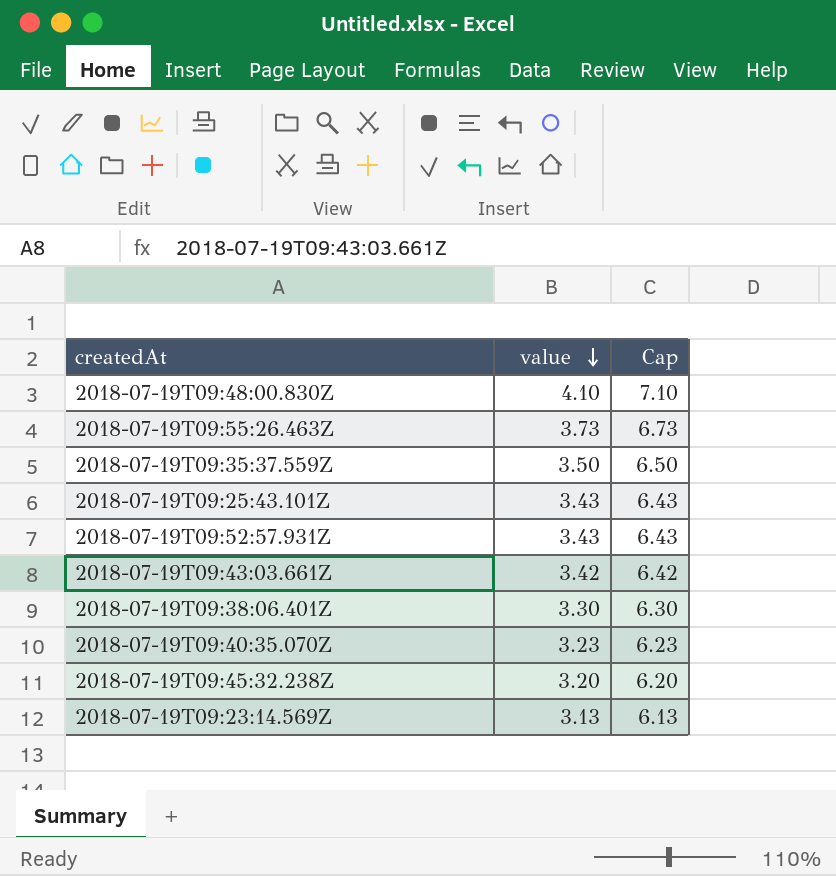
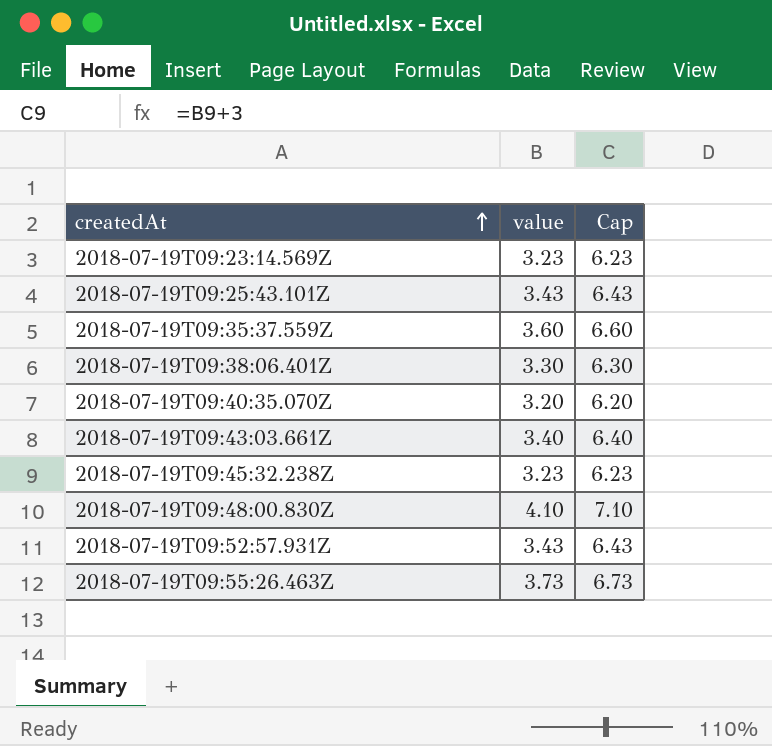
row order: value descending -> createdAt ascending
2018-07-19T09:23:14.569Z | value: 3.13 -> 3.23
2018-07-19T09:23:14.569Z | Cap: 6.13 -> 6.23
2018-07-19T09:35:37.559Z | value: 3.50 -> 3.60
2018-07-19T09:35:37.559Z | Cap: 6.50 -> 6.60
2018-07-19T09:40:35.070Z | value: 3.23 -> 3.20
2018-07-19T09:40:35.070Z | Cap: 6.23 -> 6.20
2018-07-19T09:43:03.661Z | value: 3.42 -> 3.40
2018-07-19T09:43:03.661Z | Cap: 6.42 -> 6.40
2018-07-19T09:45:32.238Z | value: 3.20 -> 3.23
2018-07-19T09:45:32.238Z | Cap: 6.20 -> 6.23

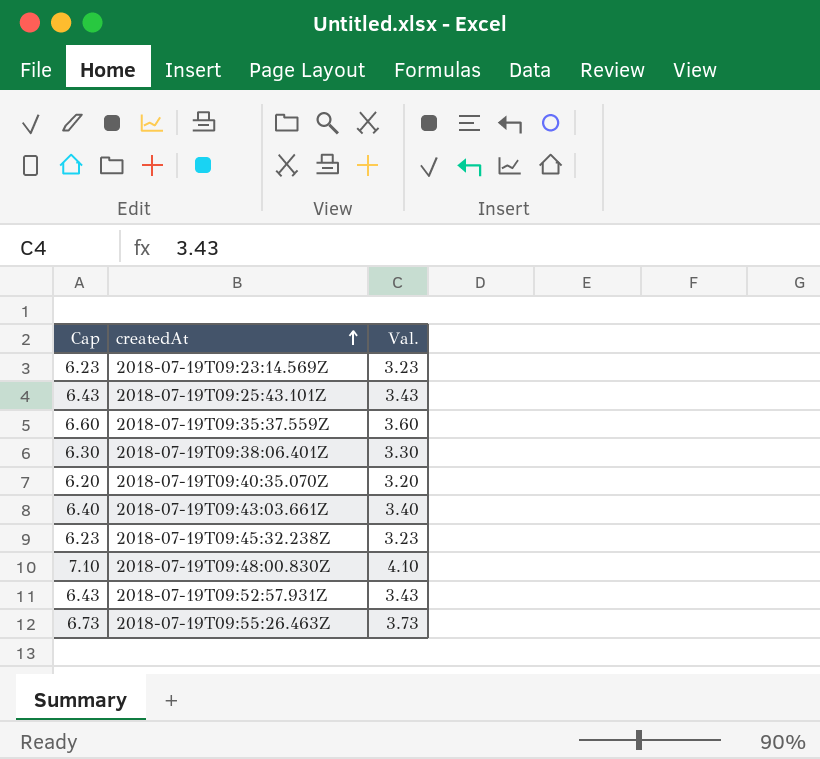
column Cap | position: 3 -> 1
column name: value -> Val.

